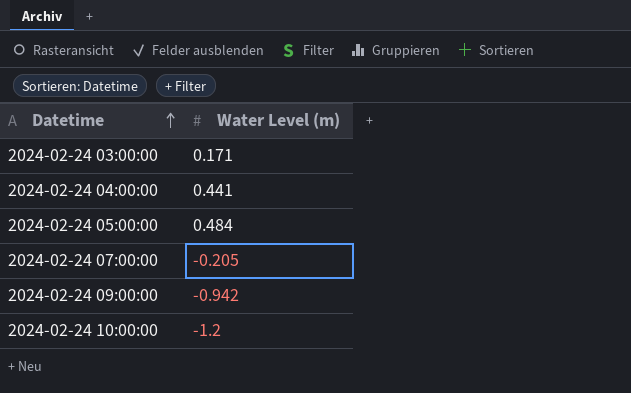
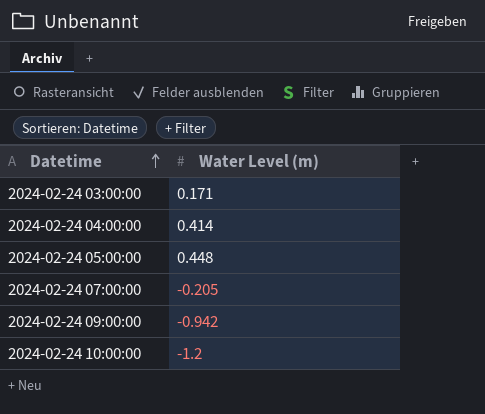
2024-02-24 04:00:00 | Water Level (m): 0.441 -> 0.414
2024-02-24 05:00:00 | Water Level (m): 0.484 -> 0.448

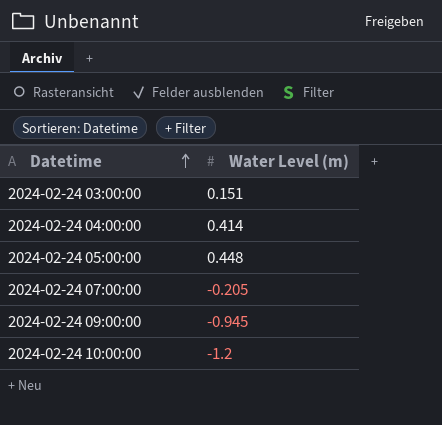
2024-02-24 03:00:00 | Water Level (m): 0.171 -> 0.151
2024-02-24 09:00:00 | Water Level (m): -0.942 -> -0.945

